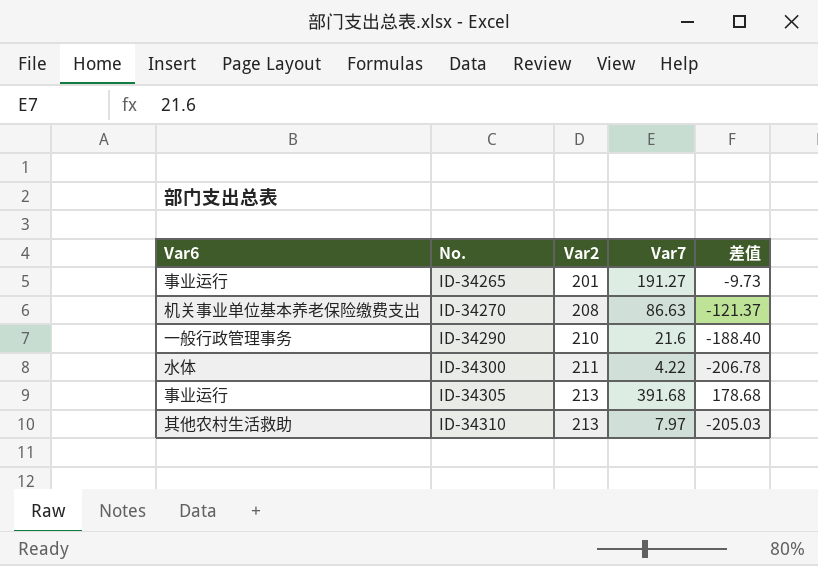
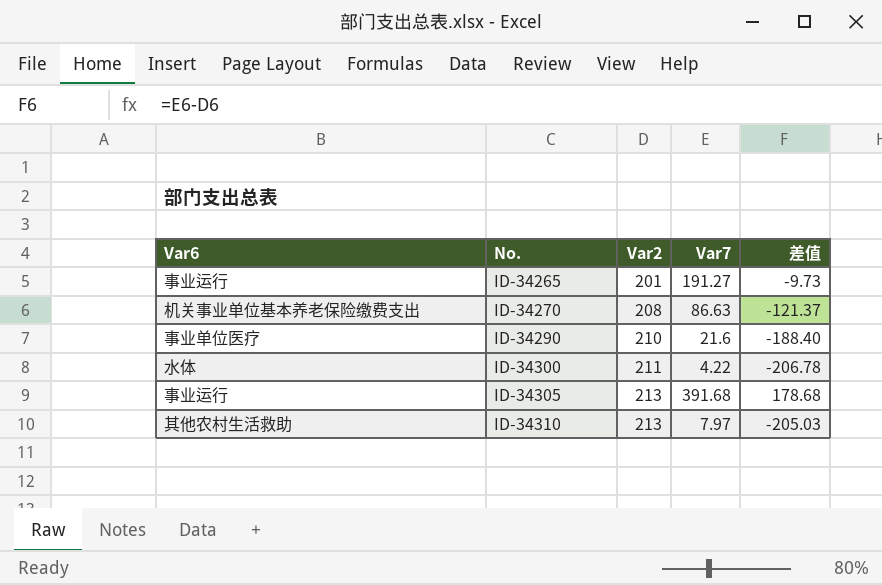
ID-34290 | Var6: 一般行政管理事务 -> 事业单位医疗

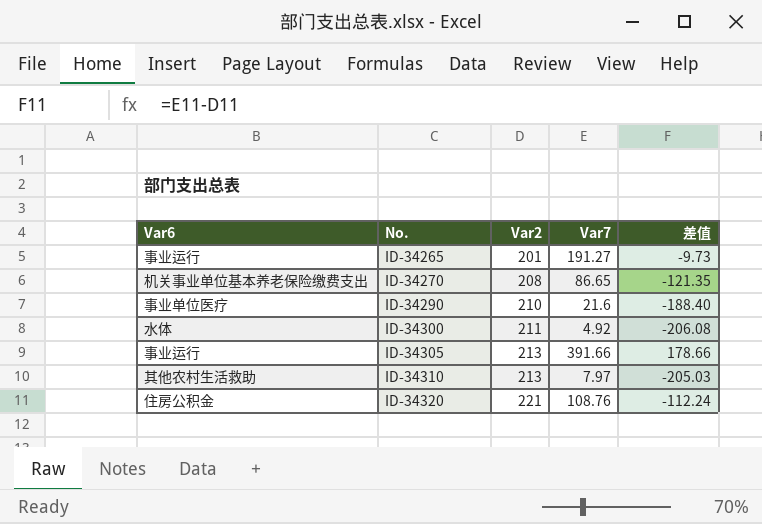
ID-34270 | Var7: 86.63 -> 86.65
ID-34270 | 差值: -121.37 -> -121.35
ID-34300 | Var7: 4.22 -> 4.92
ID-34300 | 差值: -206.78 -> -206.08
ID-34305 | Var7: 391.68 -> 391.66
ID-34305 | 差值: 178.68 -> 178.66
row ID-34320: none -> 住房公积金 | 221 | 108.76 | -112.24

